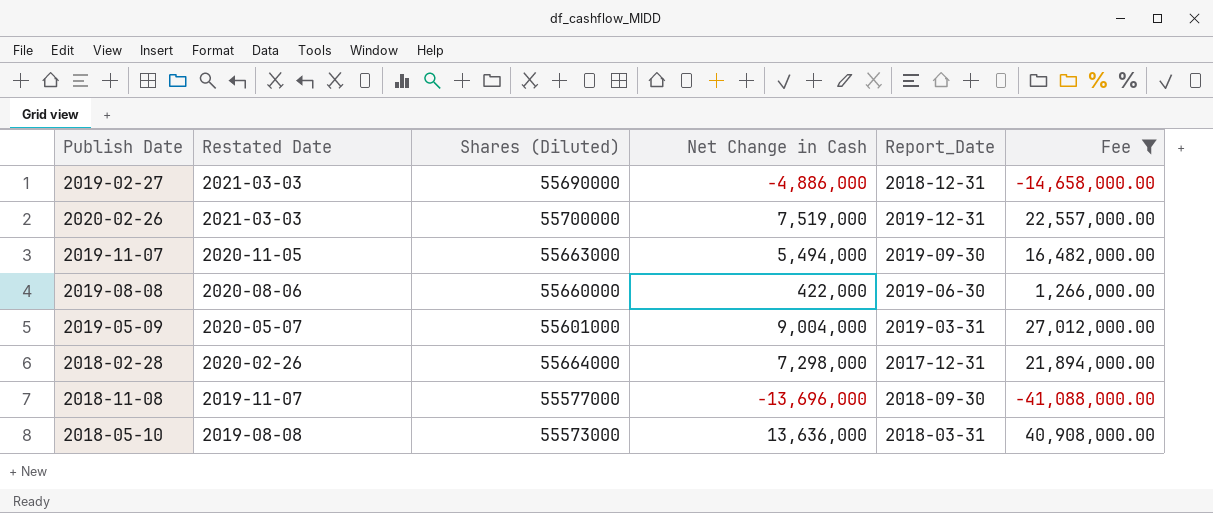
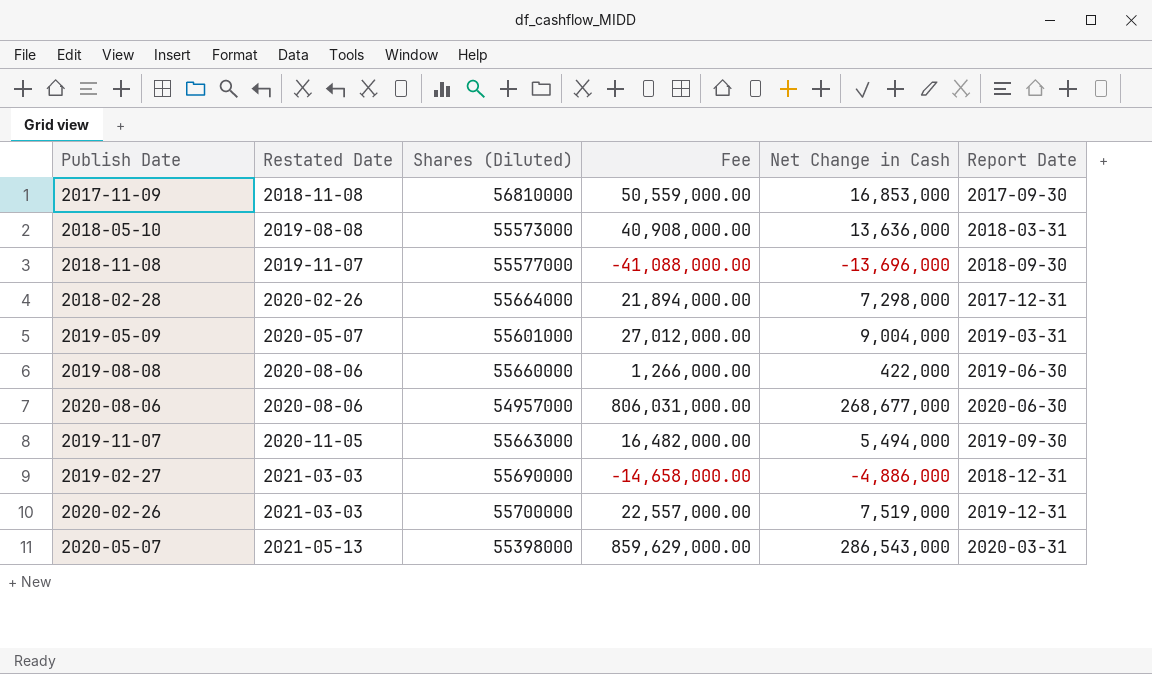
filter: Fee <= 40,908,000.00 -> none
row order: Restated Date descending -> Restated Date ascending
column Fee | position: 6 -> 4
column name: Report_Date -> Report Date

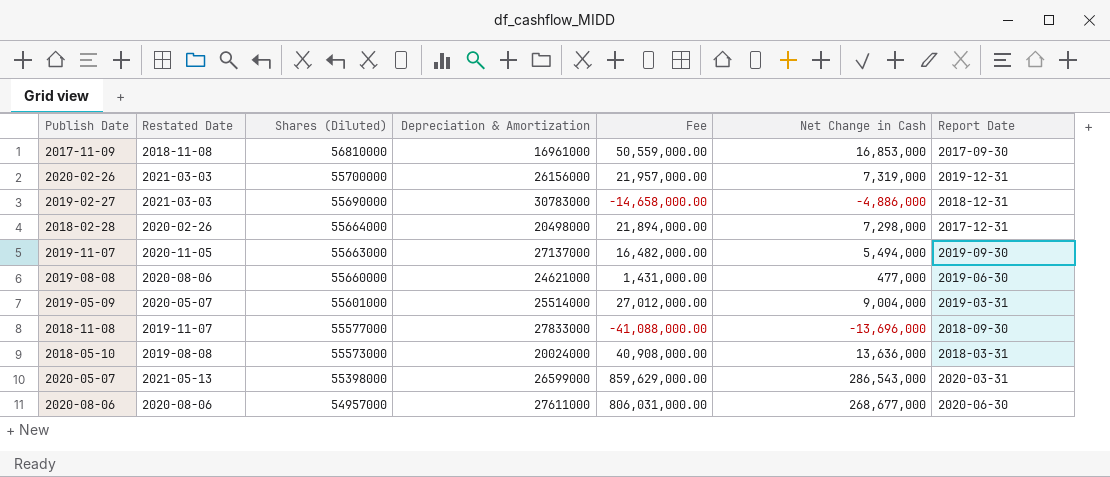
row order: Restated Date ascending -> Shares (Diluted) descending
column Depreciation & Amortization | position: none -> 4
2020-02-26 | Fee: 22,557,000.00 -> 21,957,000.00
2020-02-26 | Net Change in Cash: 7,519,000 -> 7,319,000
2019-08-08 | Fee: 1,266,000.00 -> 1,431,000.00
2019-08-08 | Net Change in Cash: 422,000 -> 477,000

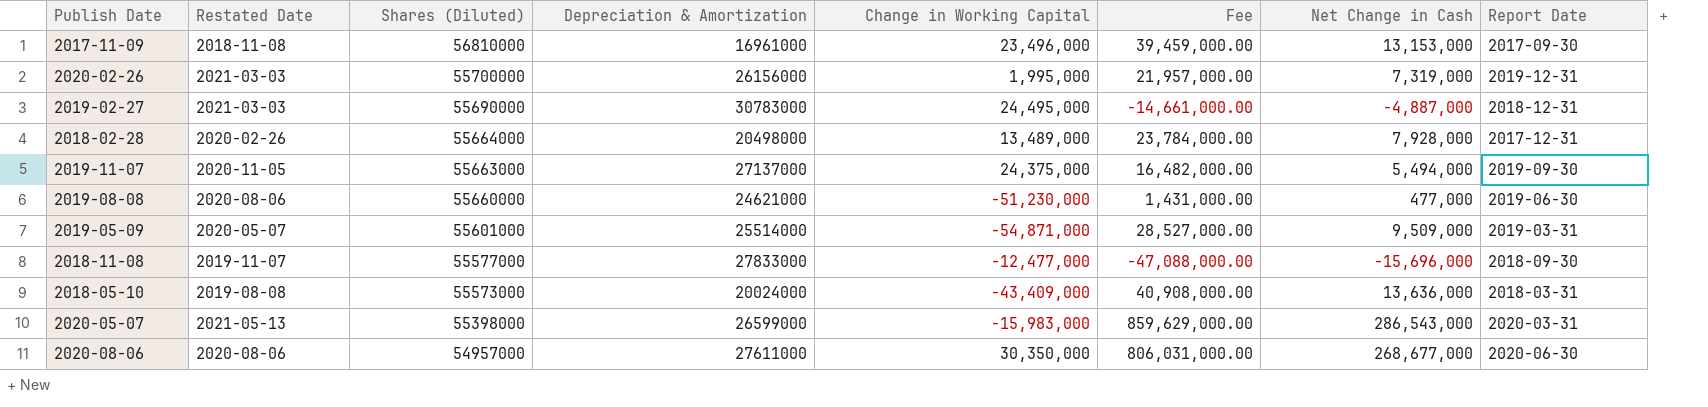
column Change in Working Capital | position: none -> 5
2017-11-09 | Fee: 50,559,000.00 -> 39,459,000.00
2017-11-09 | Net Change in Cash: 16,853,000 -> 13,153,000
2019-02-27 | Fee: -14,658,000.00 -> -14,661,000.00
2019-02-27 | Net Change in Cash: -4,886,000 -> -4,887,000
2018-02-28 | Fee: 21,894,000.00 -> 23,784,000.00
2018-02-28 | Net Change in Cash: 7,298,000 -> 7,928,000
2019-05-09 | Fee: 27,012,000.00 -> 28,527,000.00
2019-05-09 | Net Change in Cash: 9,004,000 -> 9,509,000
2018-11-08 | Fee: -41,088,000.00 -> -47,088,000.00
2018-11-08 | Net Change in Cash: -13,696,000 -> -15,696,000

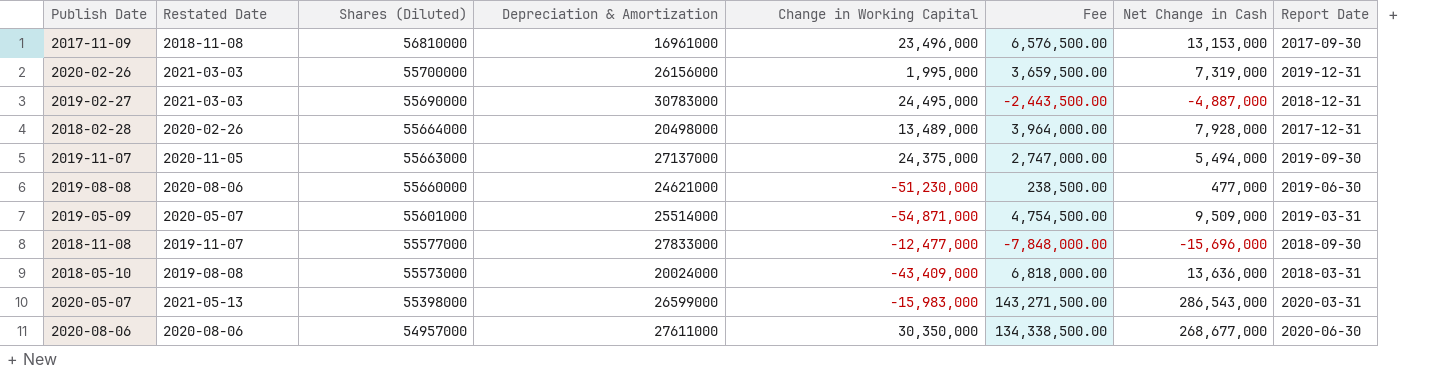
column Fee | formula: [Net Change in Cash] * 3 -> [Net Change in Cash] * 0.5

